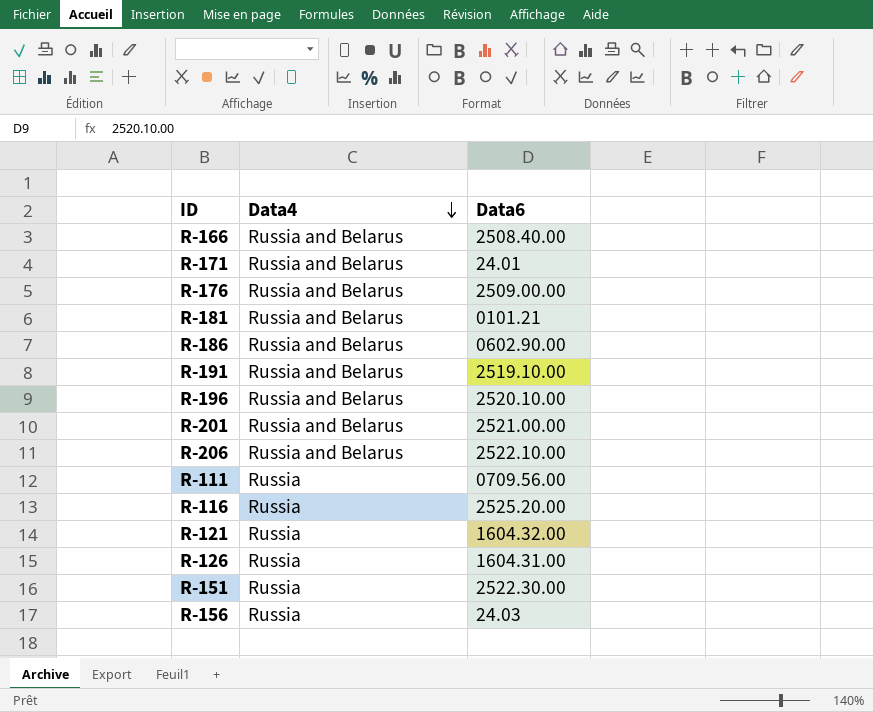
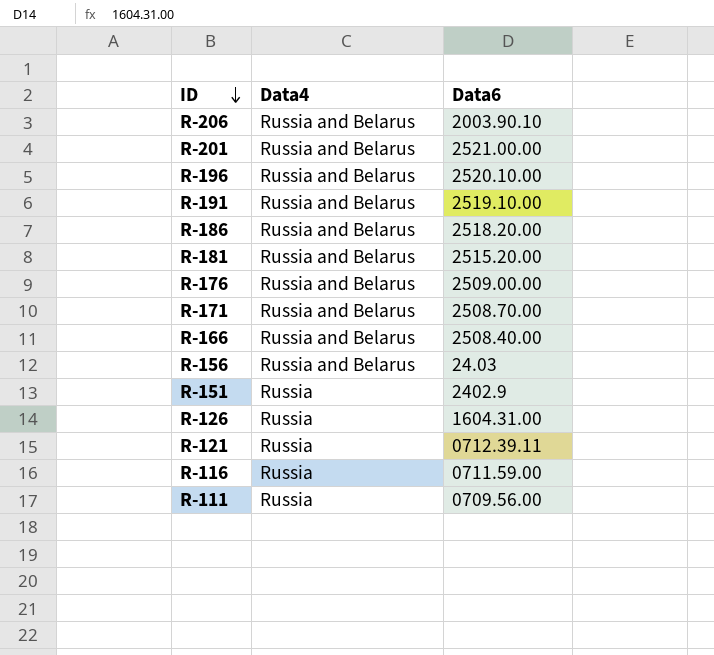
row order: Data4 descending -> ID descending
R-206 | Data6: 2522.10.00 -> 2003.90.10
R-186 | Data6: 0602.90.00 -> 2518.20.00
R-181 | Data6: 0101.21 -> 2515.20.00
R-171 | Data6: 24.01 -> 2508.70.00
R-156 | Data4: Russia -> Russia and Belarus
R-151 | Data6: 2522.30.00 -> 2402.9
R-121 | Data6: 1604.32.00 -> 0712.39.11
R-116 | Data6: 2525.20.00 -> 0711.59.00

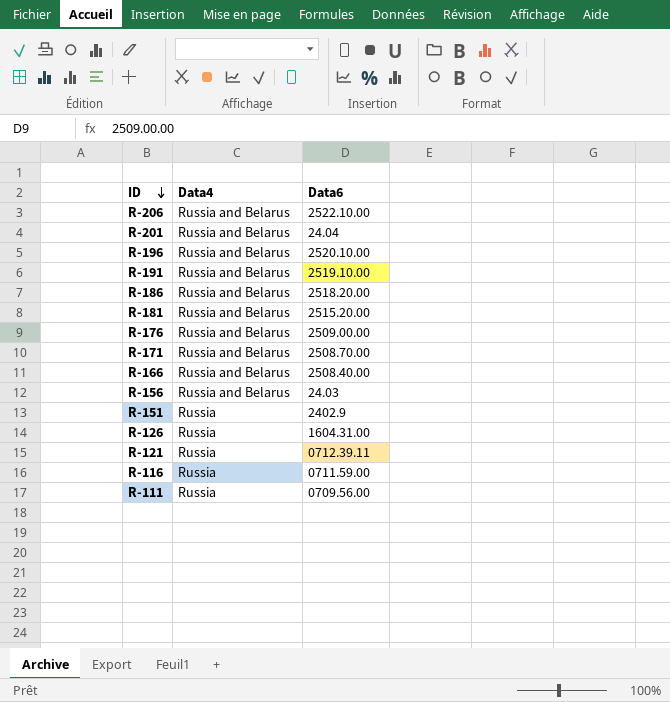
R-206 | Data6: 2003.90.10 -> 2522.10.00
R-201 | Data6: 2521.00.00 -> 24.04

